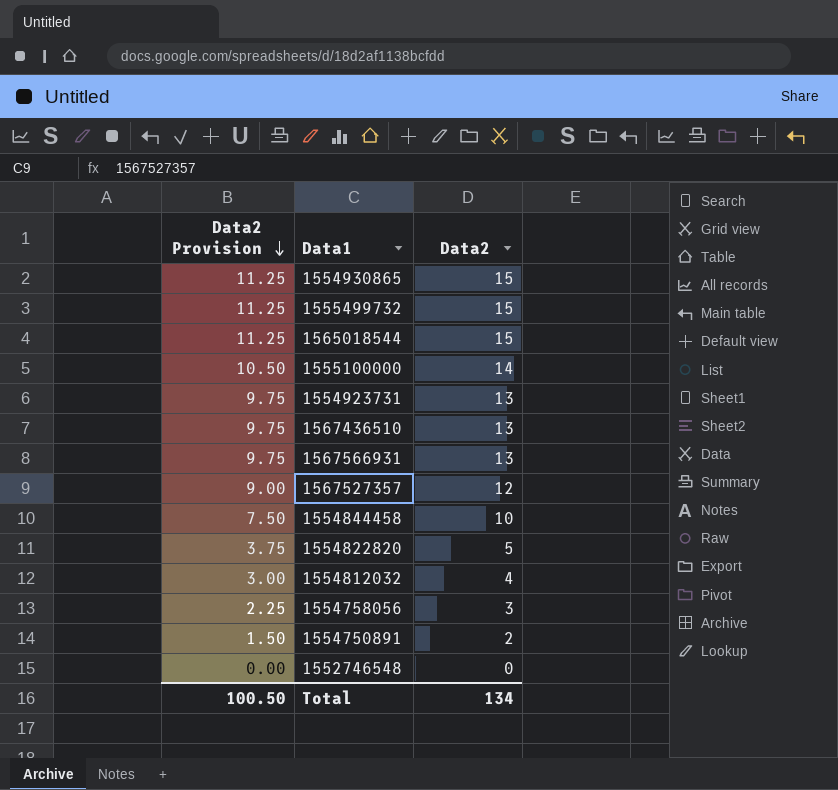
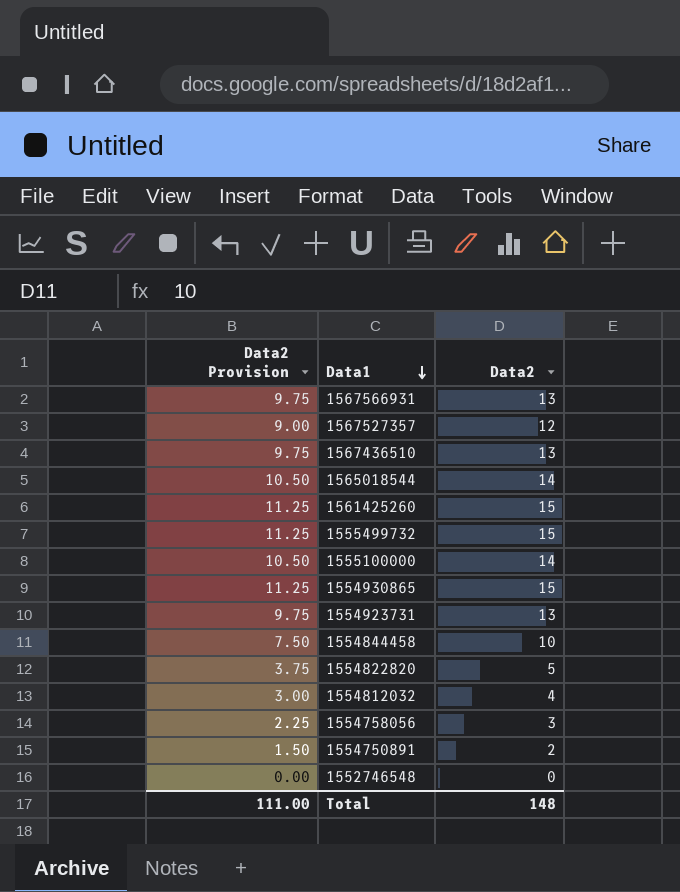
row order: Data2 Provision descending -> Data1 descending
1565018544 | Data2 Provision: 11.25 -> 10.50
1565018544 | Data2: 15 -> 14
row 1561425260: none -> 11.25 | 15
Total | Data2 Provision: 100.50 -> 111.00
Total | Data2: 134 -> 148

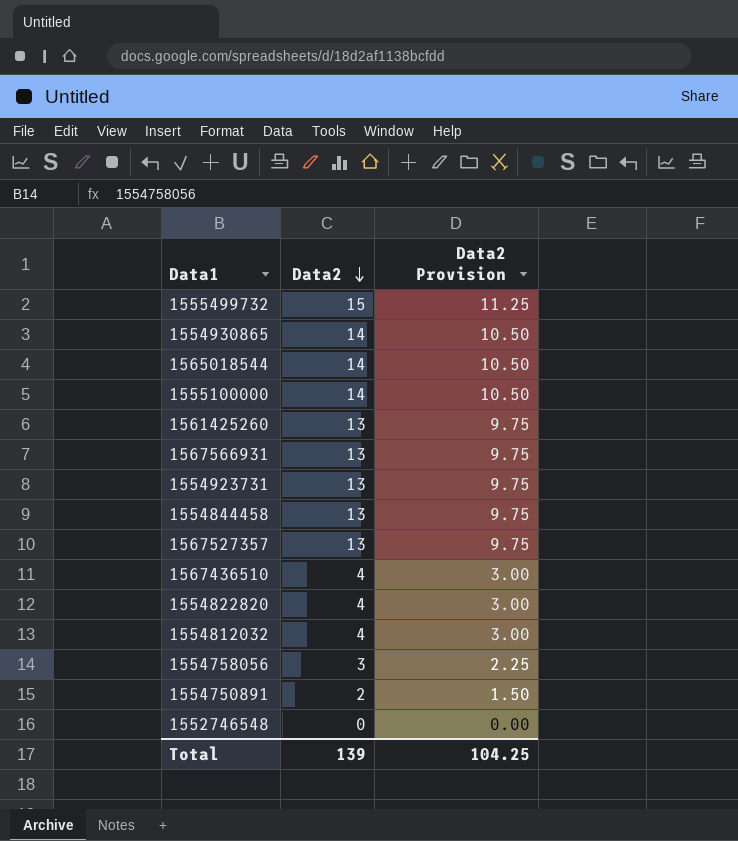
row order: Data1 descending -> Data2 descending
column Data2 Provision | position: 1 -> 3
1554930865 | Data2: 15 -> 14
1554930865 | Data2 Provision: 11.25 -> 10.50
1561425260 | Data2: 15 -> 13
1561425260 | Data2 Provision: 11.25 -> 9.75
1554844458 | Data2: 10 -> 13
1554844458 | Data2 Provision: 7.50 -> 9.75
1567527357 | Data2: 12 -> 13
1567527357 | Data2 Provision: 9.00 -> 9.75
1567436510 | Data2: 13 -> 4
1567436510 | Data2 Provision: 9.75 -> 3.00
1554822820 | Data2: 5 -> 4
1554822820 | Data2 Provision: 3.75 -> 3.00
Total | Data2: 148 -> 139
Total | Data2 Provision: 111.00 -> 104.25

